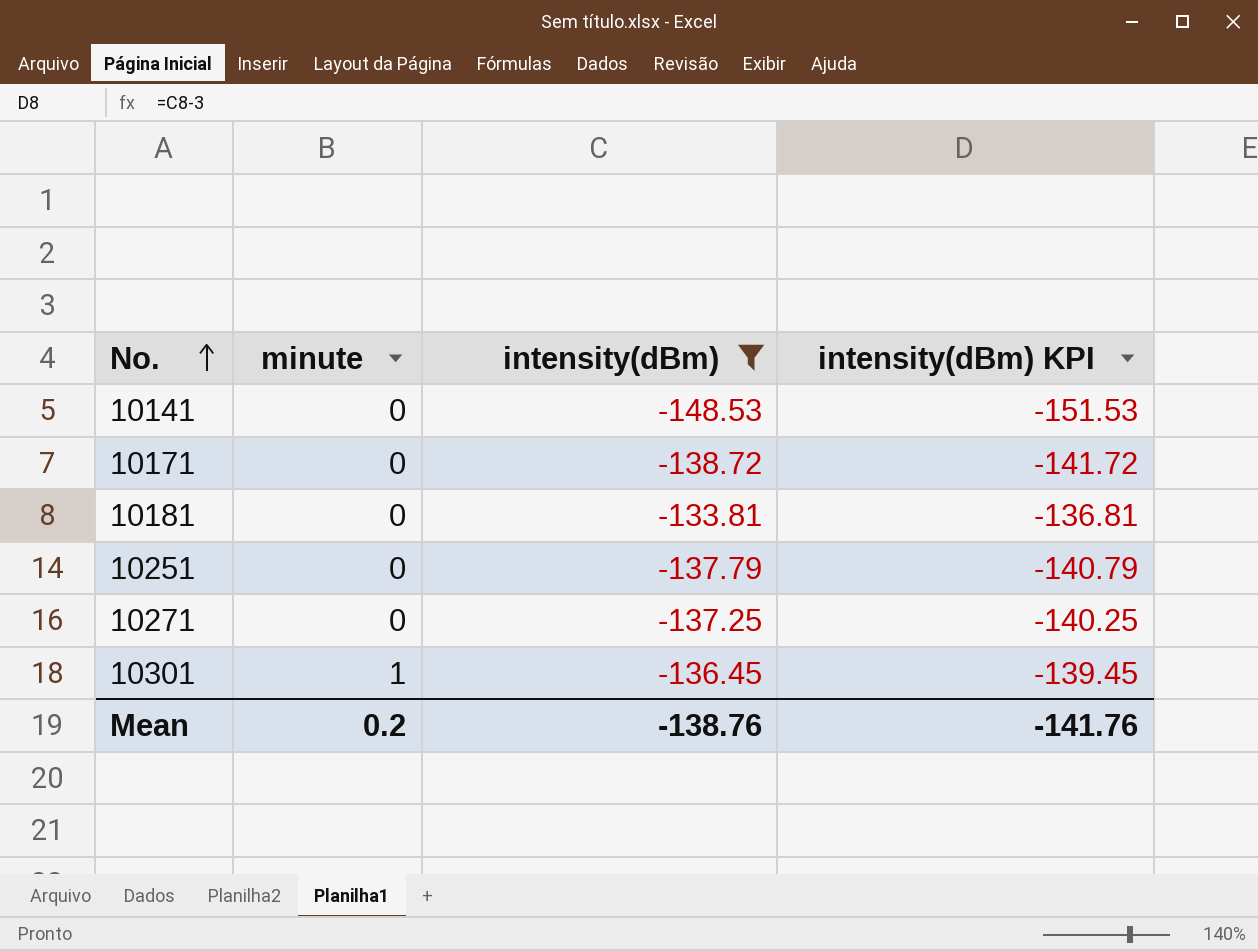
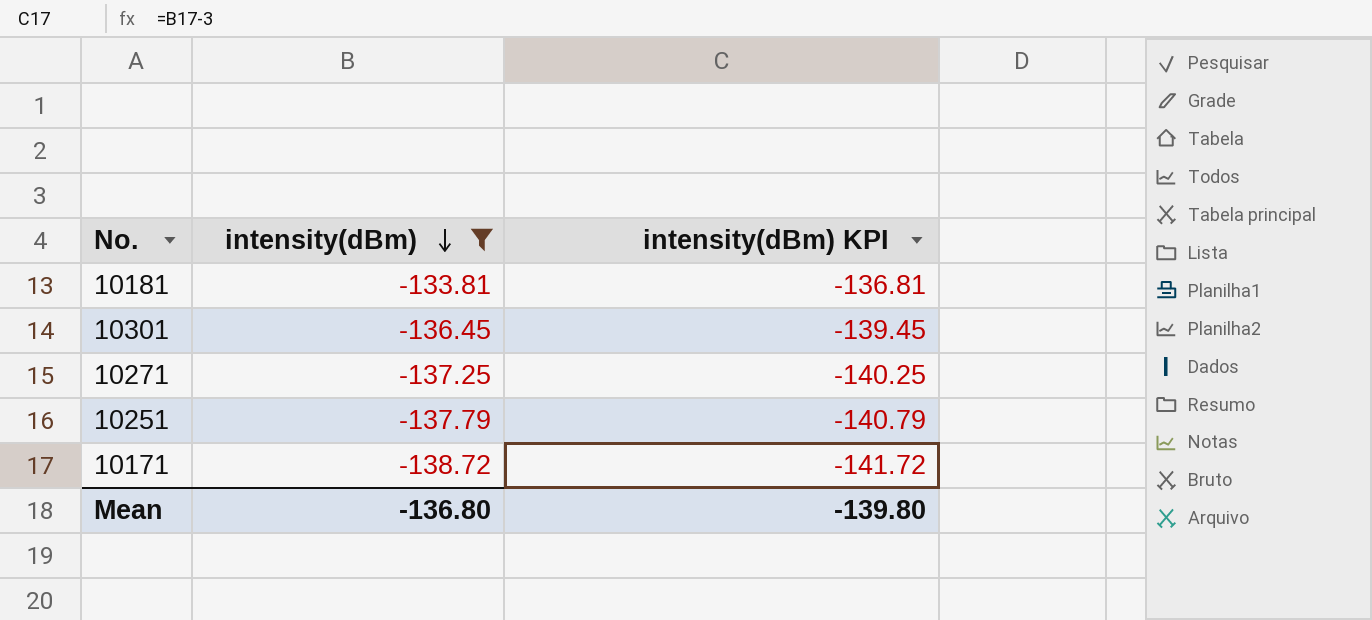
row order: No. ascending -> intensity(dBm) descending
column minute | position: 2 -> none
row 10141: 0 | -148.53 | -151.53 -> none
Mean | intensity(dBm): -138.76 -> -136.80
Mean | intensity(dBm) KPI: -141.76 -> -139.80

